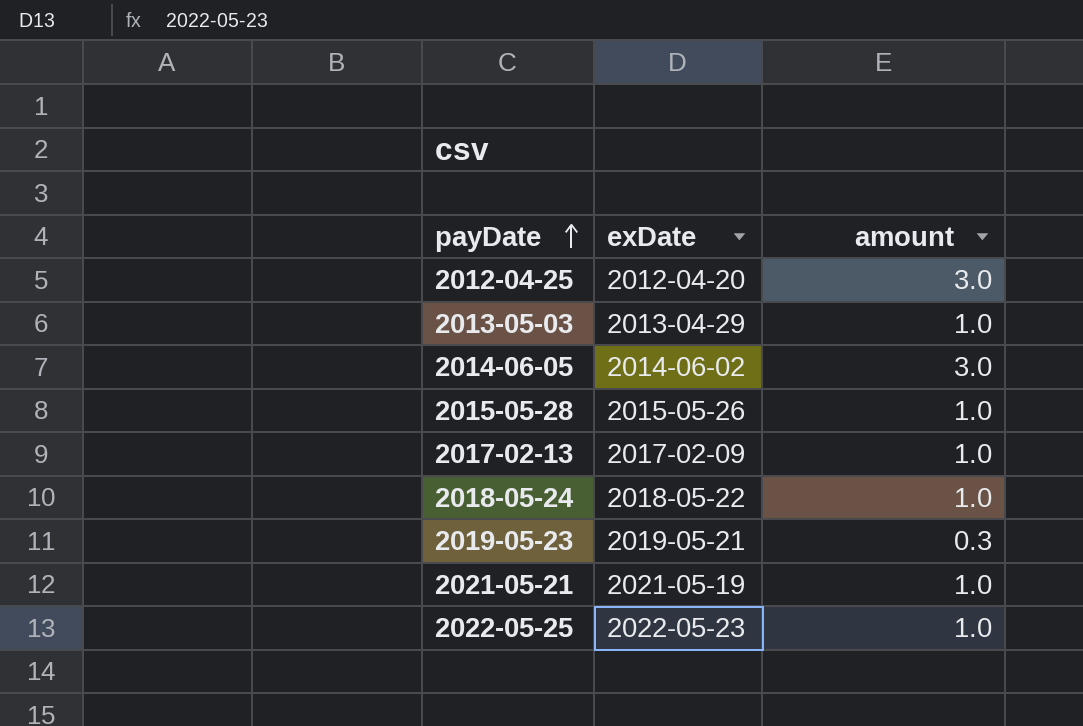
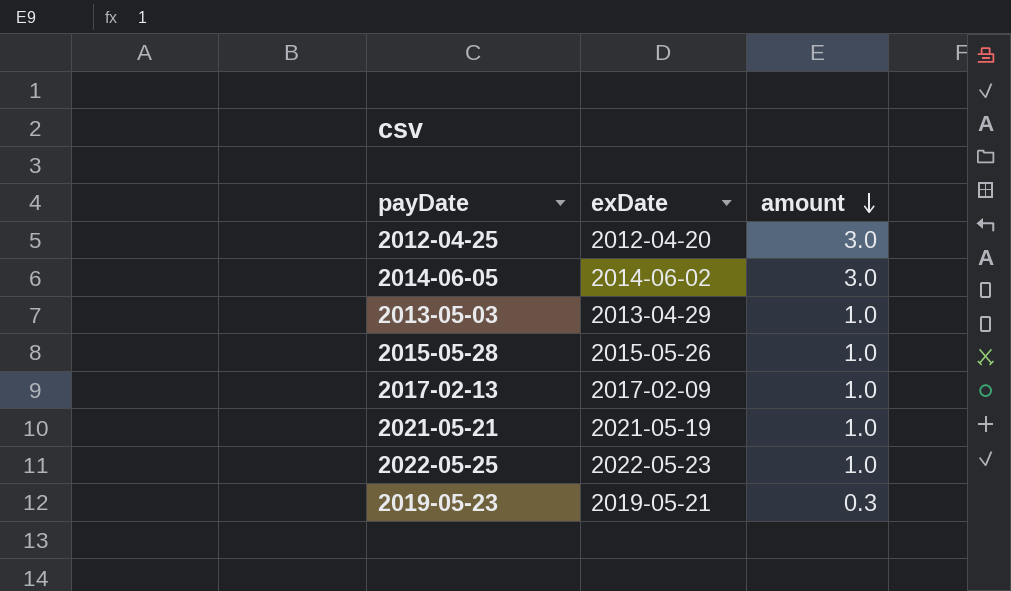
row order: payDate ascending -> amount descending
row 2018-05-24: 2018-05-22 | 1.0 -> none

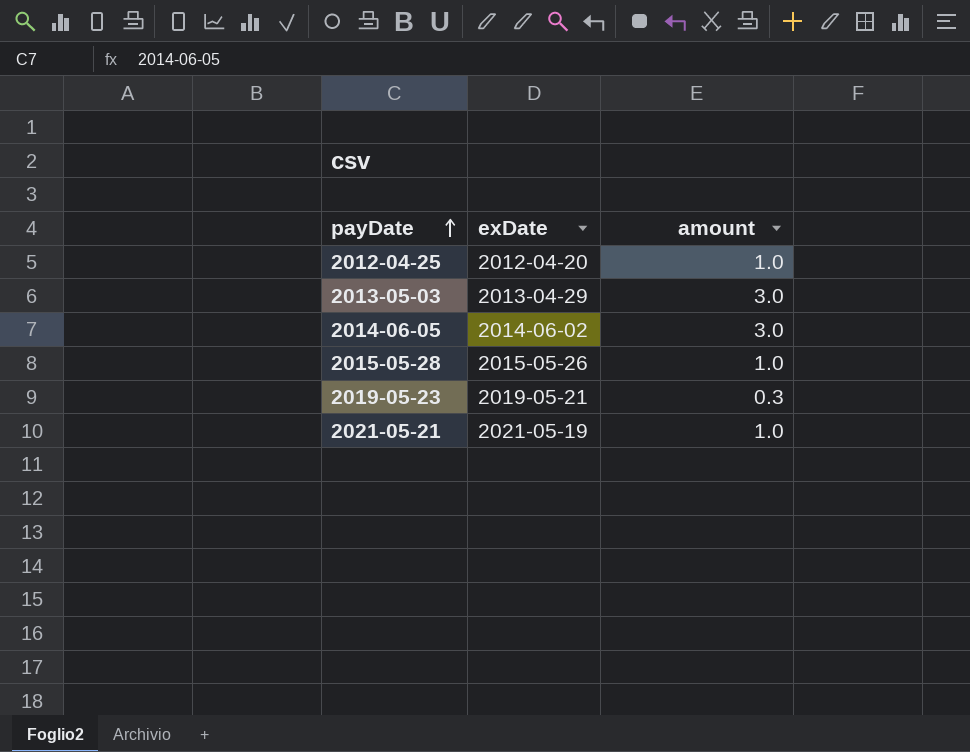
row order: amount descending -> payDate ascending
row 2017-02-13: 2017-02-09 | 1.0 -> none
row 2022-05-25: 2022-05-23 | 1.0 -> none
2012-04-25 | amount: 3.0 -> 1.0
2013-05-03 | amount: 1.0 -> 3.0

